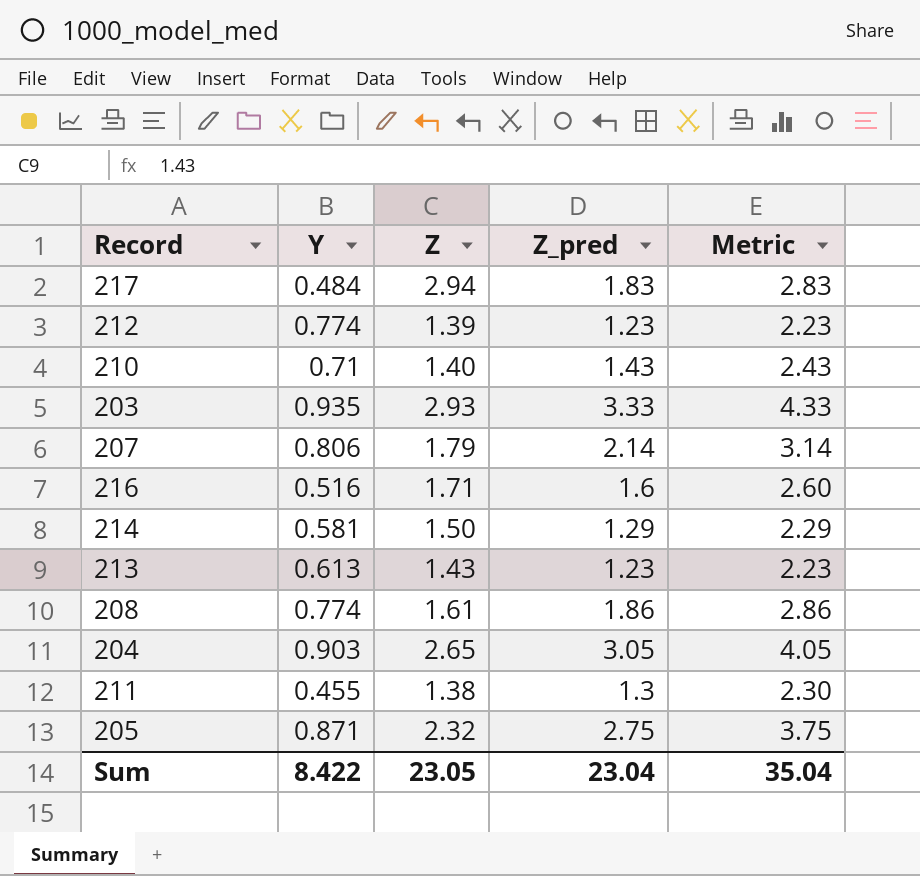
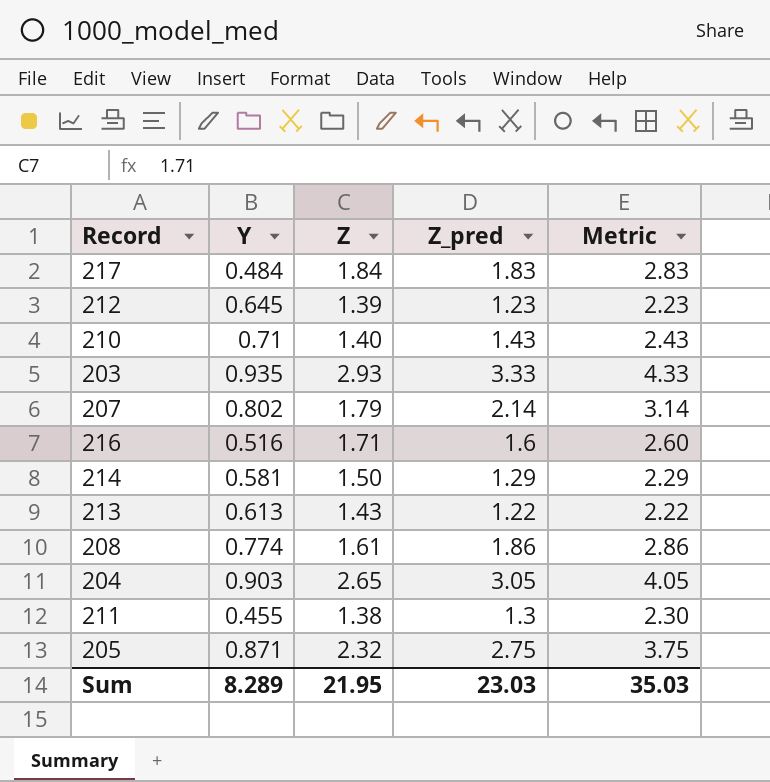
217 | Z: 2.94 -> 1.84
212 | Y: 0.774 -> 0.645
207 | Y: 0.806 -> 0.802
213 | Z_pred: 1.23 -> 1.22
213 | Metric: 2.23 -> 2.22
Sum | Y: 8.422 -> 8.289
Sum | Z: 23.05 -> 21.95
Sum | Z_pred: 23.04 -> 23.03
Sum | Metric: 35.04 -> 35.03

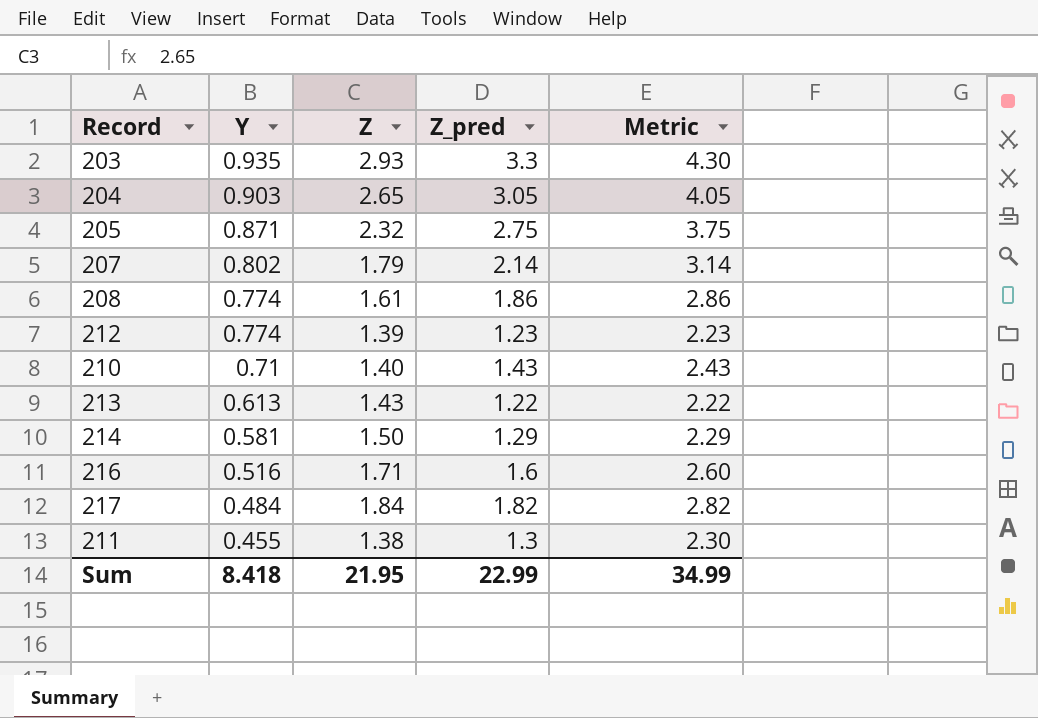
row order: none -> Y descending
203 | Z_pred: 3.33 -> 3.3
203 | Metric: 4.33 -> 4.30
212 | Y: 0.645 -> 0.774
217 | Z_pred: 1.83 -> 1.82
217 | Metric: 2.83 -> 2.82
Sum | Y: 8.289 -> 8.418
Sum | Z_pred: 23.03 -> 22.99
Sum | Metric: 35.03 -> 34.99

